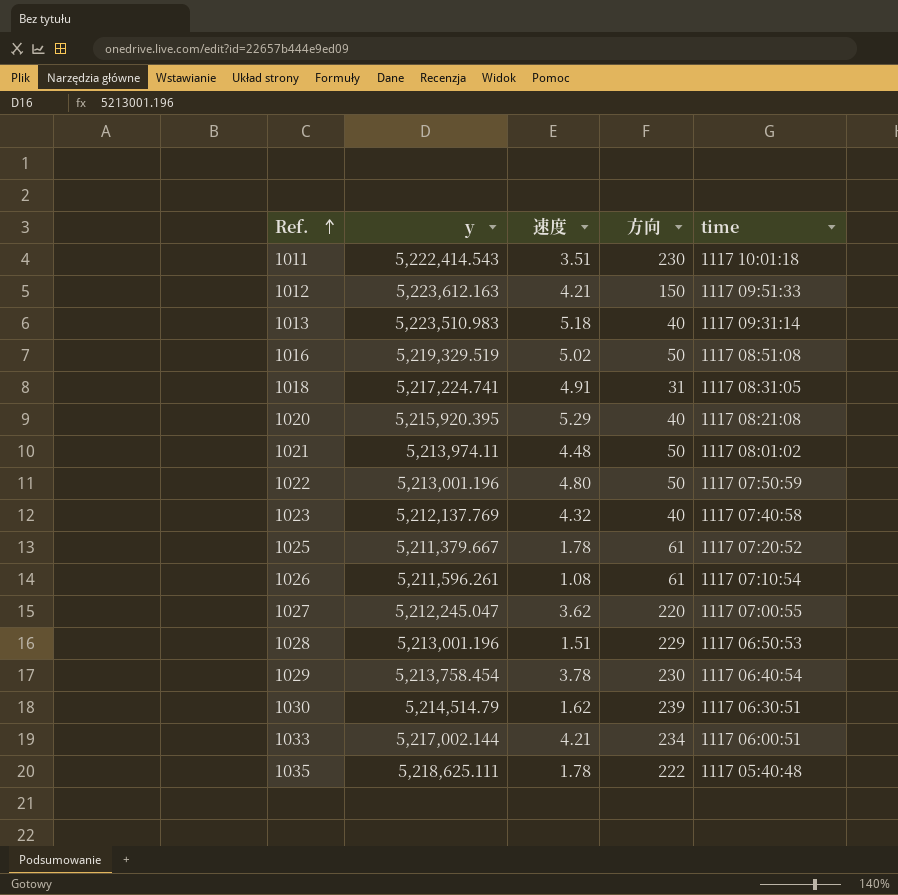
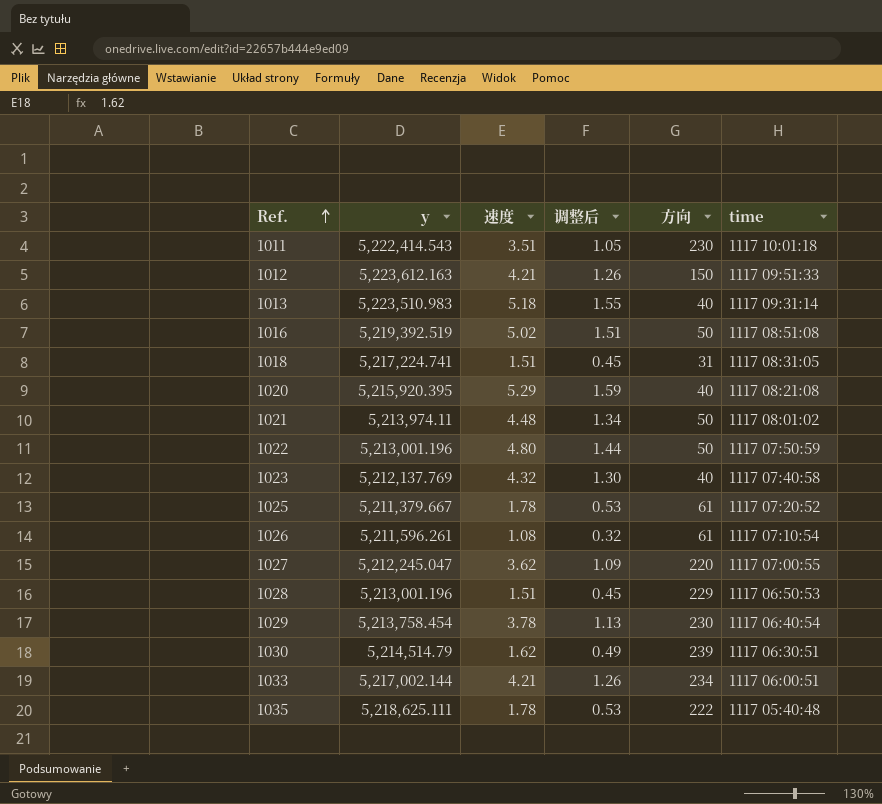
column 调整后 | formula: none -> [速度] * 0.3
1016 | y: 5,219,329.519 -> 5,219,392.519
1018 | 速度: 4.91 -> 1.51

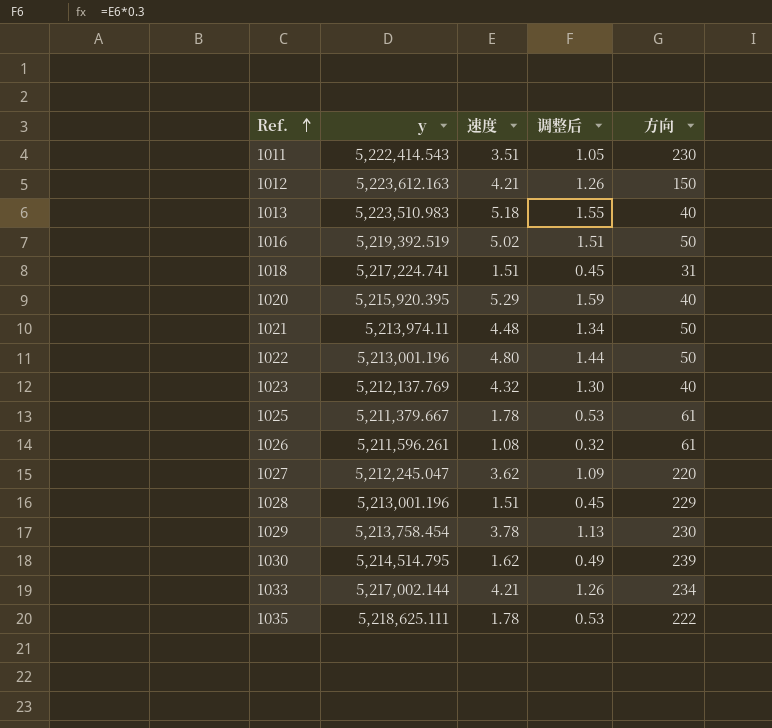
column time | position: 6 -> none
1030 | y: 5,214,514.79 -> 5,214,514.795

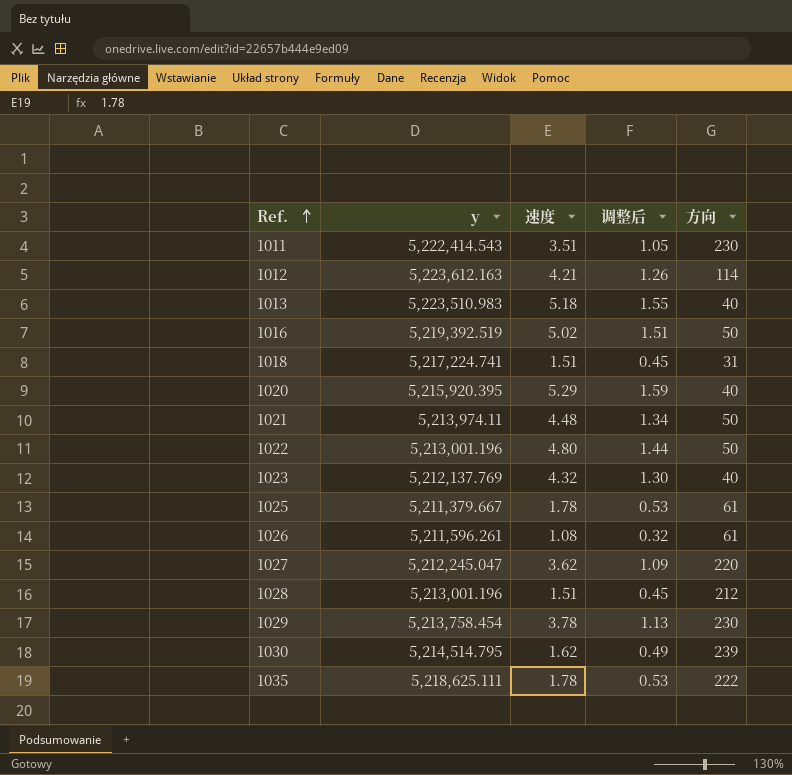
row 1033: 5,217,002.144 | 4.21 | 1.26 | 234 -> none
1012 | 方向: 150 -> 114
1028 | 方向: 229 -> 212

